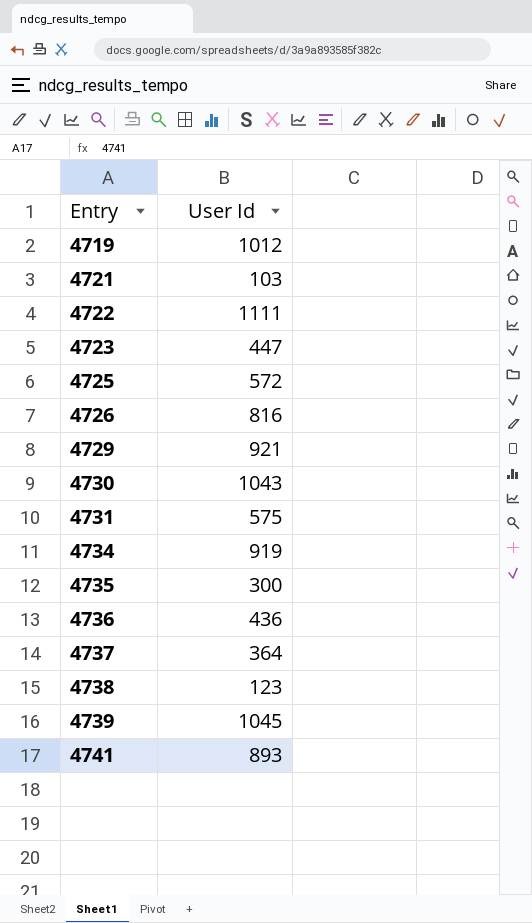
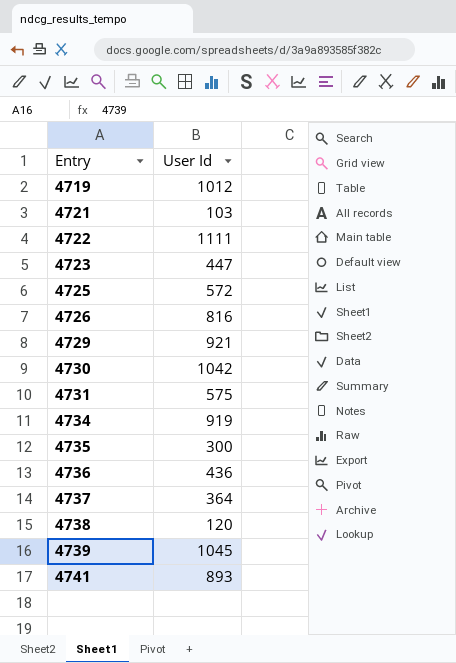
4730 | User Id: 1043 -> 1042
4738 | User Id: 123 -> 120

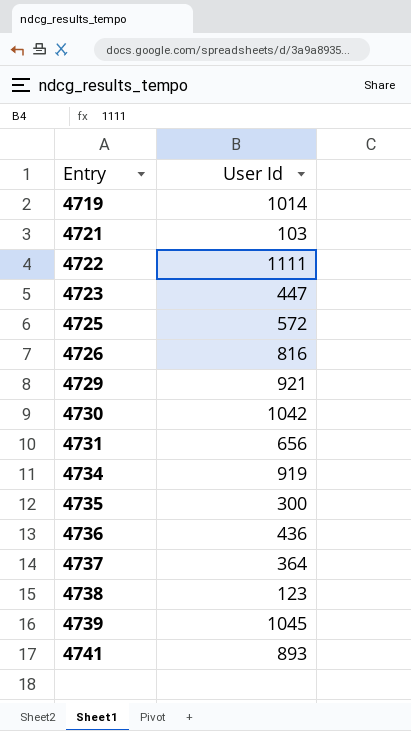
4719 | User Id: 1012 -> 1014
4731 | User Id: 575 -> 656
4738 | User Id: 120 -> 123

